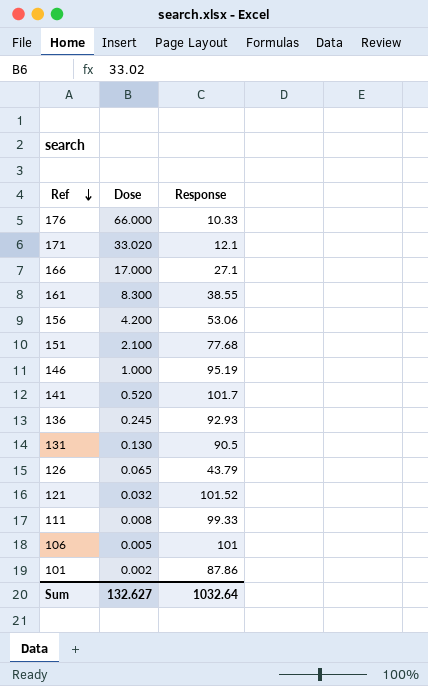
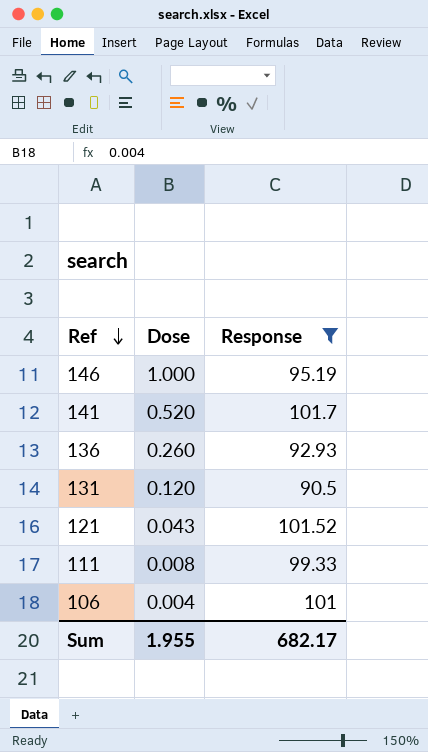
filter: none -> Response >= 90.5
136 | Dose: 0.245 -> 0.260
131 | Dose: 0.130 -> 0.120
121 | Dose: 0.032 -> 0.043
106 | Dose: 0.005 -> 0.004
Sum | Dose: 132.627 -> 1.955
Sum | Response: 1032.64 -> 682.17

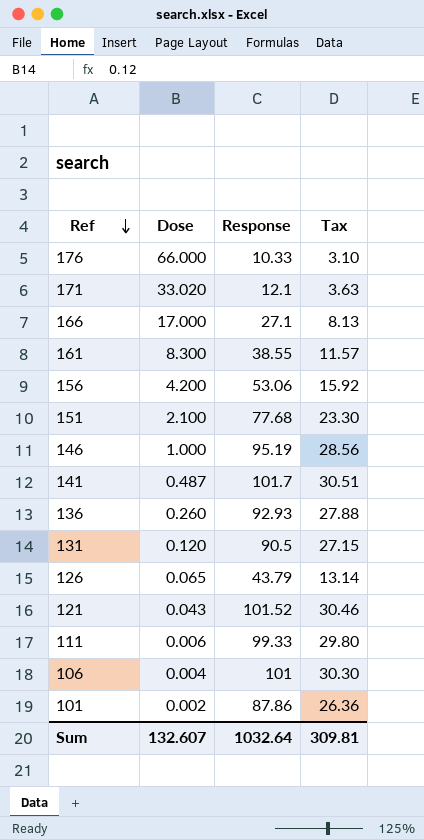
filter: Response >= 90.5 -> none
column Tax | formula: none -> [Response] * 0.3
141 | Dose: 0.520 -> 0.487
111 | Dose: 0.008 -> 0.006
Sum | Dose: 1.955 -> 132.607
Sum | Response: 682.17 -> 1032.64

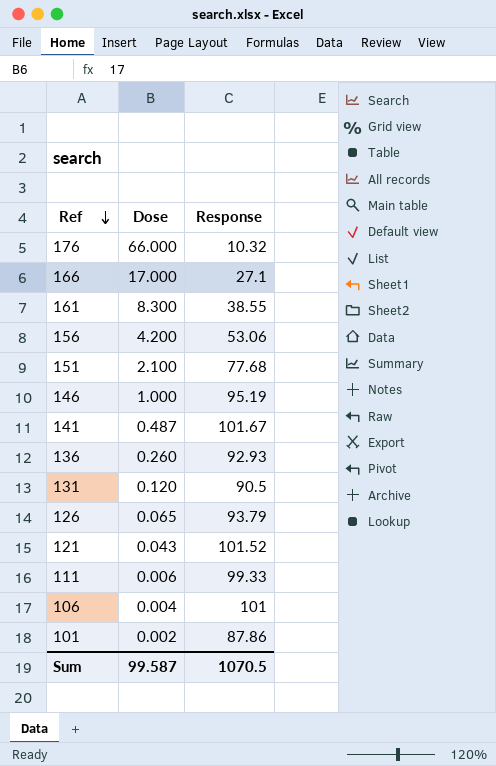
column Tax | formula: [Response] * 0.3 -> none
row 171: 33.020 | 12.1 | 3.63 -> none
176 | Response: 10.33 -> 10.32
141 | Response: 101.7 -> 101.67
126 | Response: 43.79 -> 93.79
Sum | Dose: 132.607 -> 99.587
Sum | Response: 1032.64 -> 1070.5

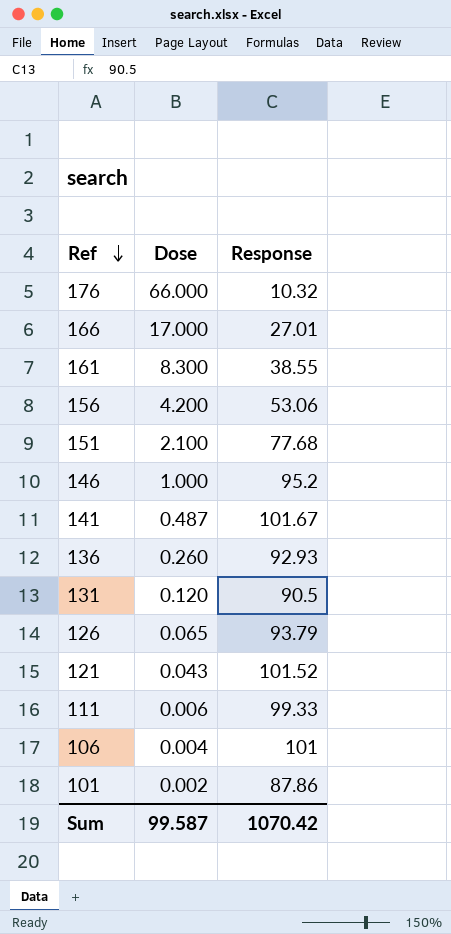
166 | Response: 27.1 -> 27.01
146 | Response: 95.19 -> 95.2
Sum | Response: 1070.5 -> 1070.42

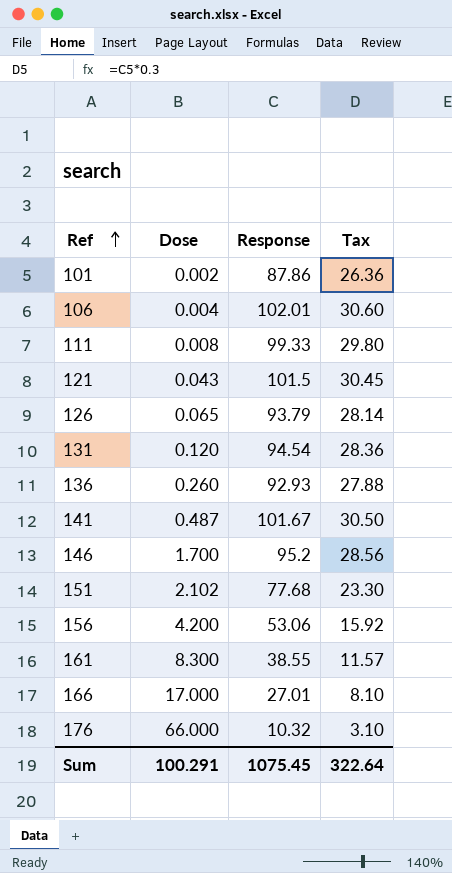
row order: Ref descending -> Ref ascending
column Tax | formula: none -> [Response] * 0.3
106 | Response: 101 -> 102.01
111 | Dose: 0.006 -> 0.008
121 | Response: 101.52 -> 101.5
131 | Response: 90.5 -> 94.54
146 | Dose: 1.000 -> 1.700
151 | Dose: 2.100 -> 2.102
Sum | Dose: 99.587 -> 100.291
Sum | Response: 1070.42 -> 1075.45

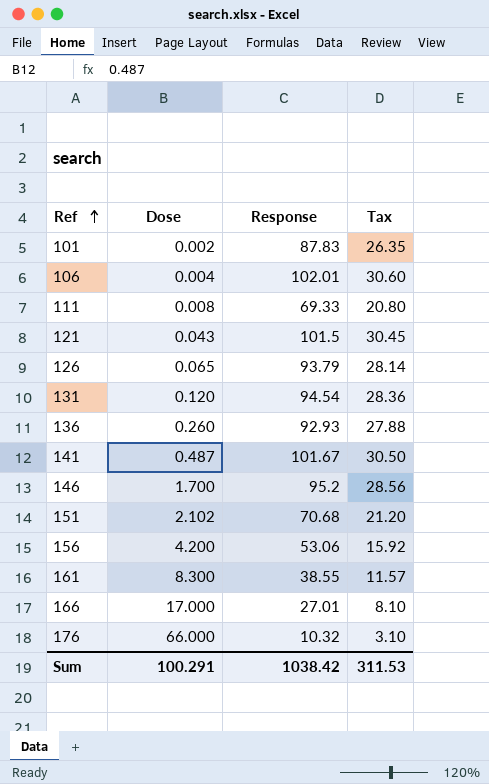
101 | Response: 87.86 -> 87.83
101 | Tax: 26.36 -> 26.35
111 | Response: 99.33 -> 69.33
111 | Tax: 29.80 -> 20.80
151 | Response: 77.68 -> 70.68
151 | Tax: 23.30 -> 21.20
Sum | Response: 1075.45 -> 1038.42
Sum | Tax: 322.64 -> 311.53

